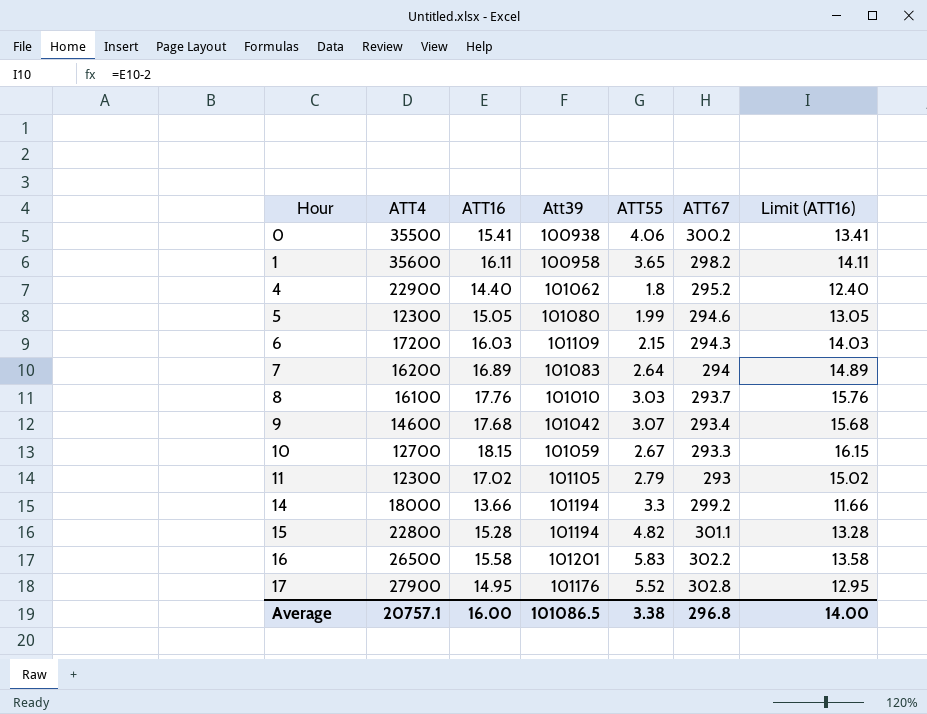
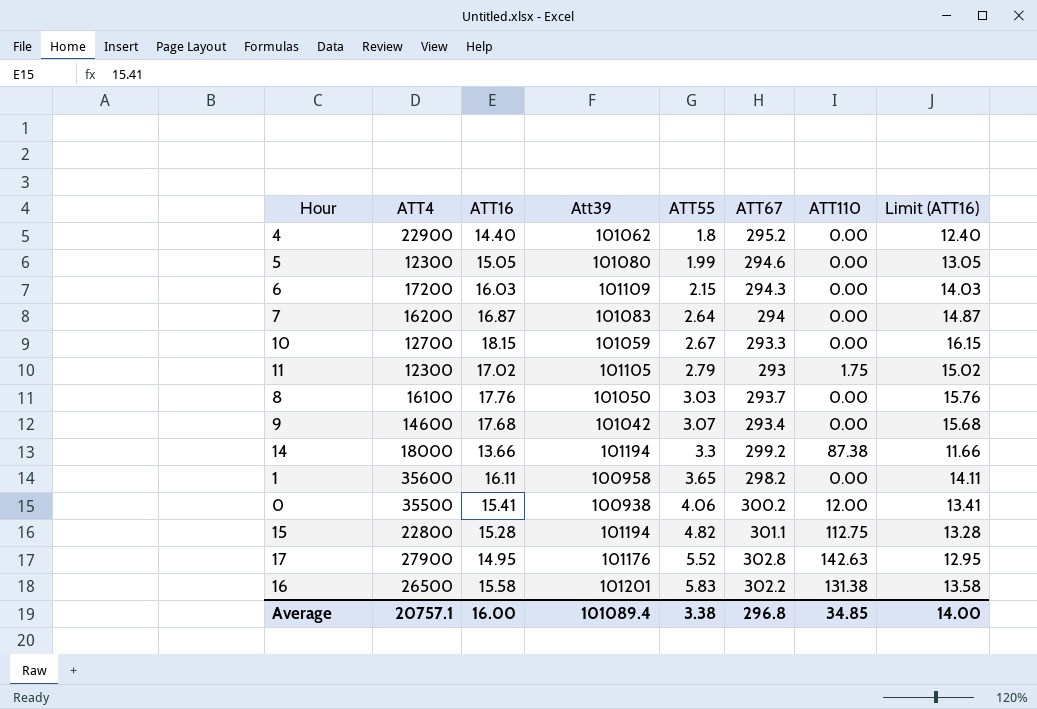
row order: Hour ascending -> ATT55 ascending
column ATT110 | position: none -> 7
7 | ATT16: 16.89 -> 16.87
7 | Limit (ATT16): 14.89 -> 14.87
8 | Att39: 101010 -> 101050
Average | Att39: 101086.5 -> 101089.4

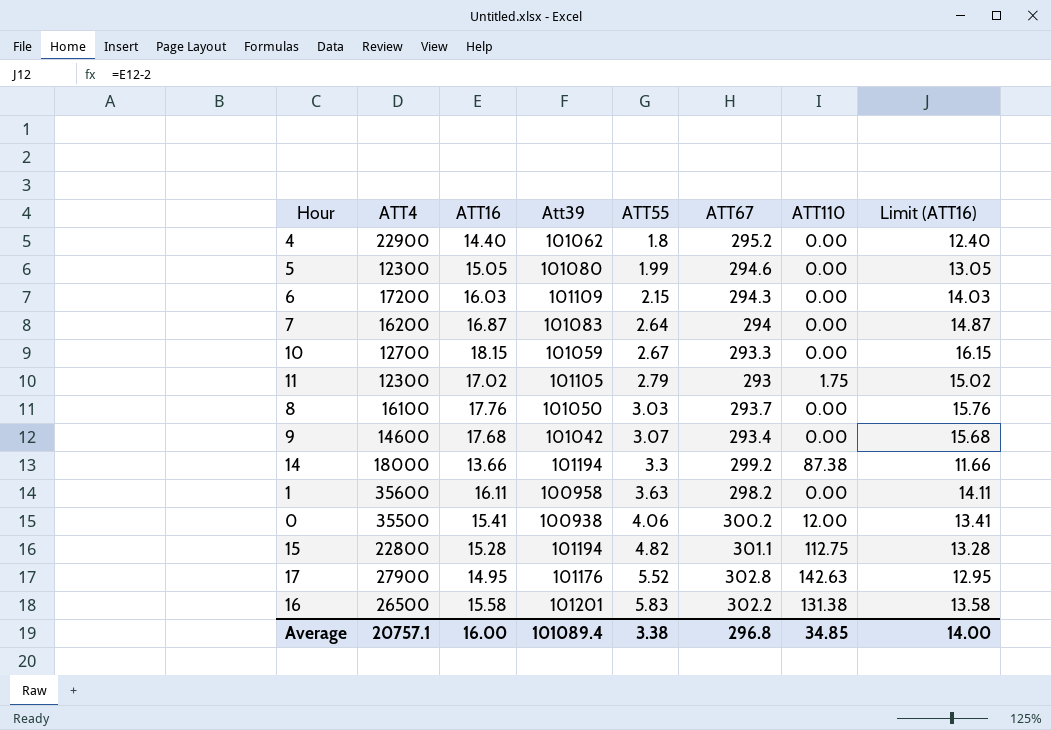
1 | ATT55: 3.65 -> 3.63

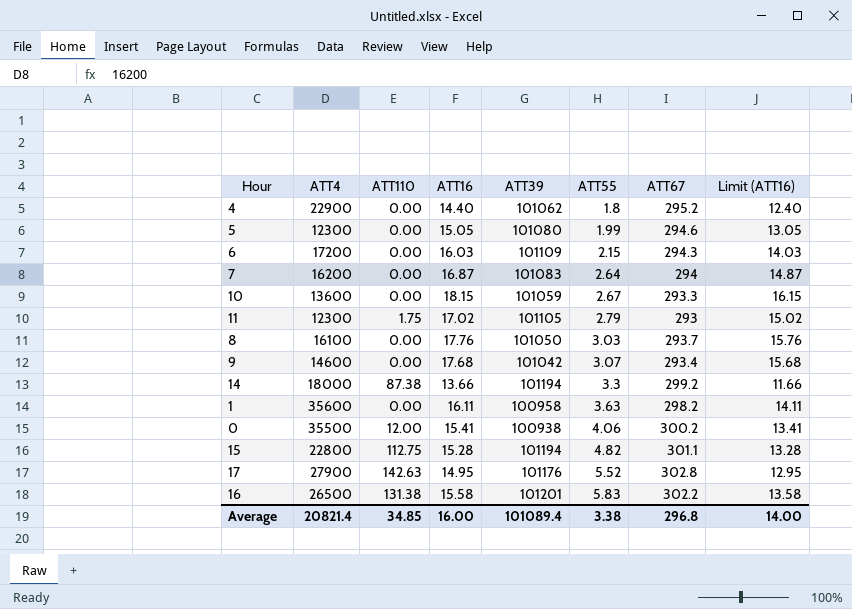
column ATT110 | position: 7 -> 3
column name: Att39 -> ATT39
10 | ATT4: 12700 -> 13600
Average | ATT4: 20757.1 -> 20821.4

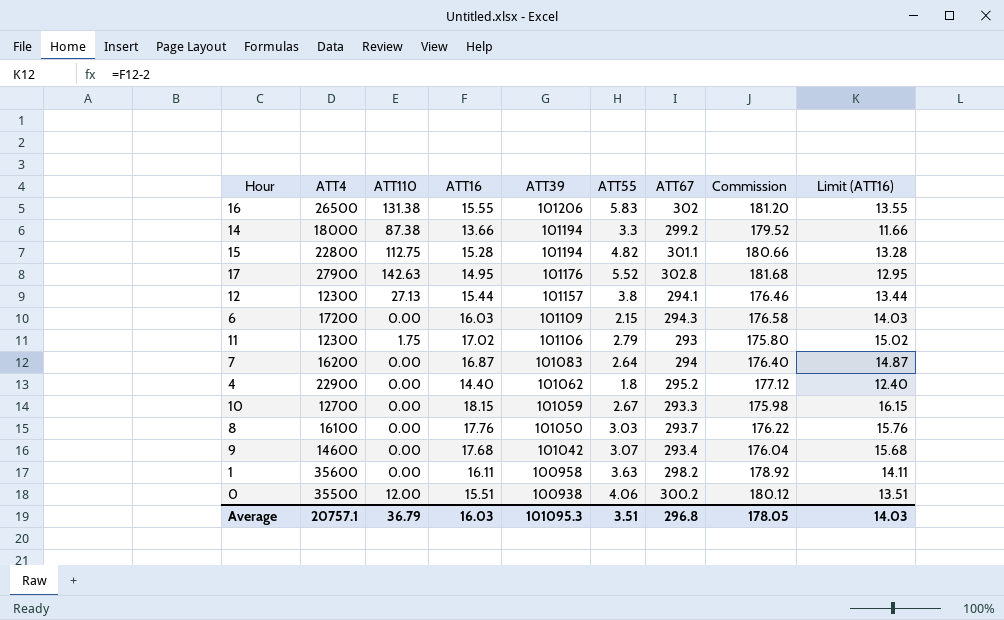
row order: ATT55 ascending -> ATT39 descending
column Commission | formula: none -> [ATT67] * 0.6
row 5: 12300 | 0.00 | 15.05 | 101080 | 1.99 | 294.6 | 13.05 -> none
16 | ATT16: 15.58 -> 15.55
16 | ATT39: 101201 -> 101206
16 | ATT67: 302.2 -> 302
16 | Limit (ATT16): 13.58 -> 13.55
row 12: none -> 12300 | 27.13 | 15.44 | 101157 | 3.8 | 294.1 | 176.46 | 13.44
11 | ATT39: 101105 -> 101106
10 | ATT4: 13600 -> 12700
0 | ATT16: 15.41 -> 15.51
0 | Limit (ATT16): 13.41 -> 13.51
Average | ATT4: 20821.4 -> 20757.1
Average | ATT110: 34.85 -> 36.79
Average | ATT16: 16.00 -> 16.03
Average | ATT39: 101089.4 -> 101095.3
Average | ATT55: 3.38 -> 3.51
Average | Limit (ATT16): 14.00 -> 14.03

